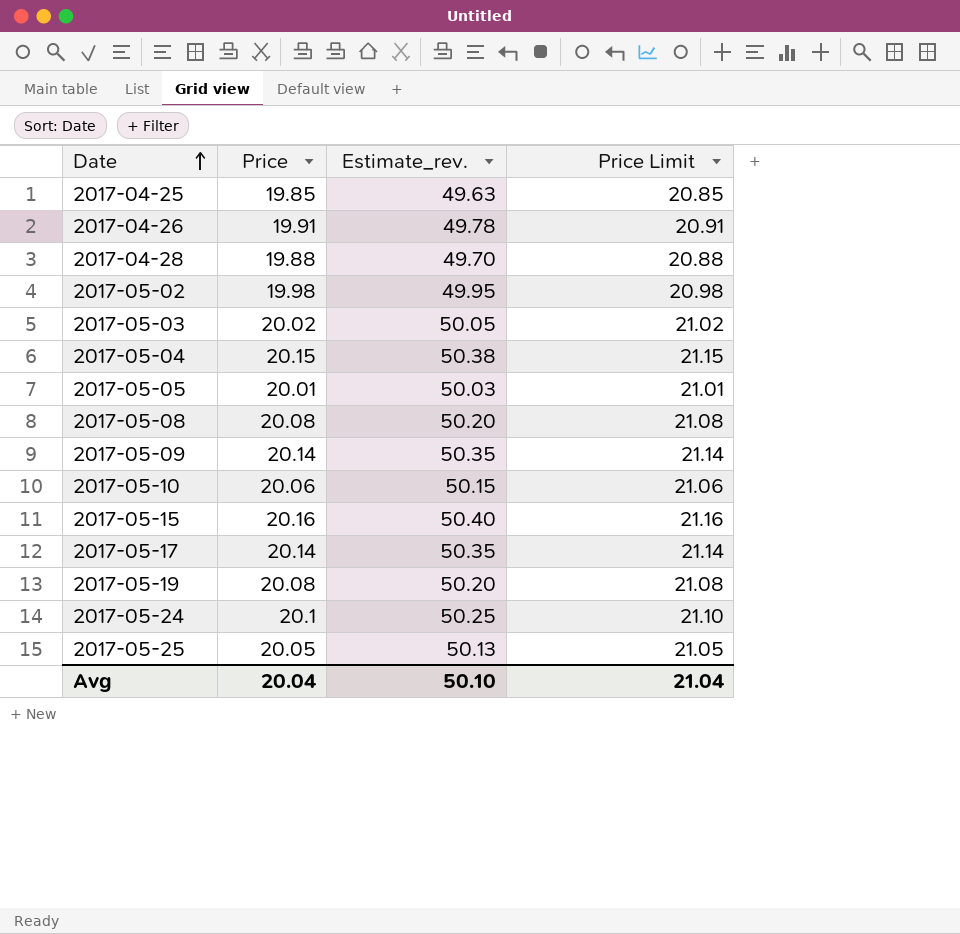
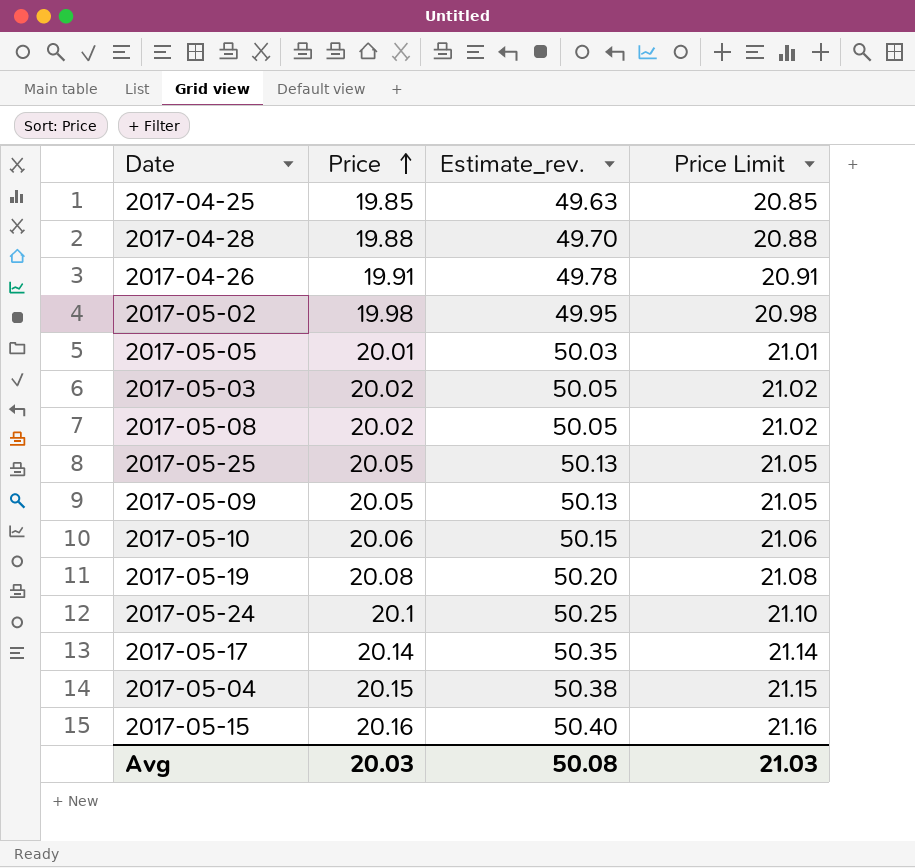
row order: Date ascending -> Price ascending
2017-05-08 | Price: 20.08 -> 20.02
2017-05-08 | Estimate_rev.: 50.20 -> 50.05
2017-05-08 | Price Limit: 21.08 -> 21.02
2017-05-09 | Price: 20.14 -> 20.05
2017-05-09 | Estimate_rev.: 50.35 -> 50.13
2017-05-09 | Price Limit: 21.14 -> 21.05
Avg | Price: 20.04 -> 20.03
Avg | Estimate_rev.: 50.10 -> 50.08
Avg | Price Limit: 21.04 -> 21.03

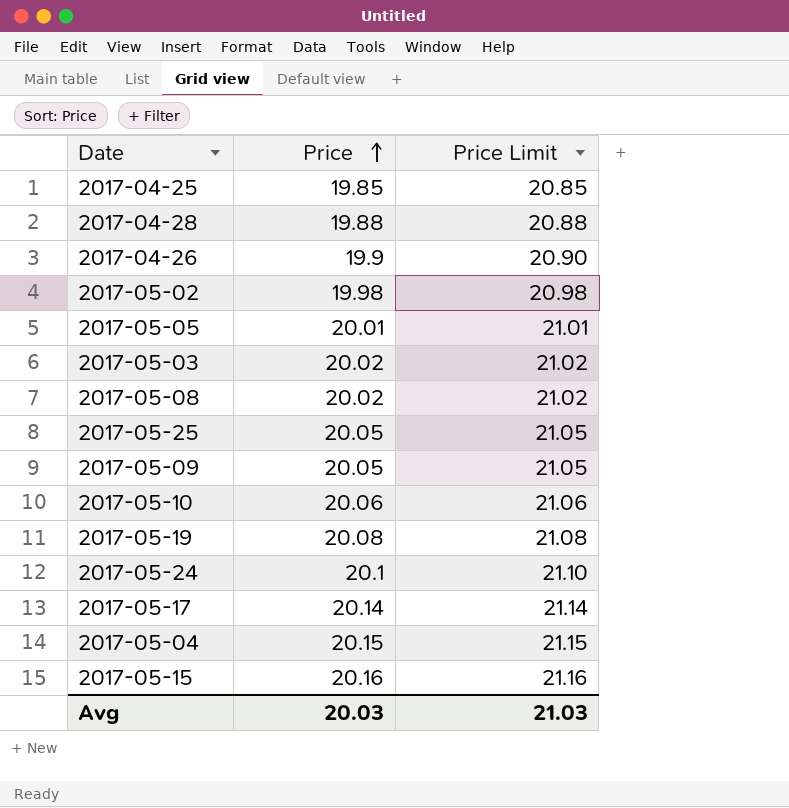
column Estimate_rev. | formula: [Price] * 2.5 -> none
2017-04-26 | Price: 19.91 -> 19.9
2017-04-26 | Price Limit: 20.91 -> 20.90

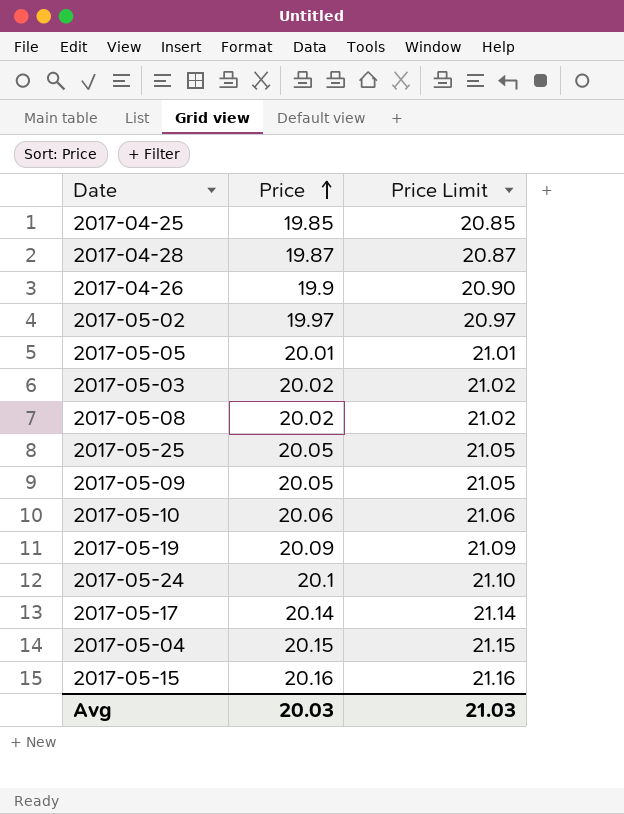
2017-04-28 | Price: 19.88 -> 19.87
2017-04-28 | Price Limit: 20.88 -> 20.87
2017-05-02 | Price: 19.98 -> 19.97
2017-05-02 | Price Limit: 20.98 -> 20.97
2017-05-19 | Price: 20.08 -> 20.09
2017-05-19 | Price Limit: 21.08 -> 21.09

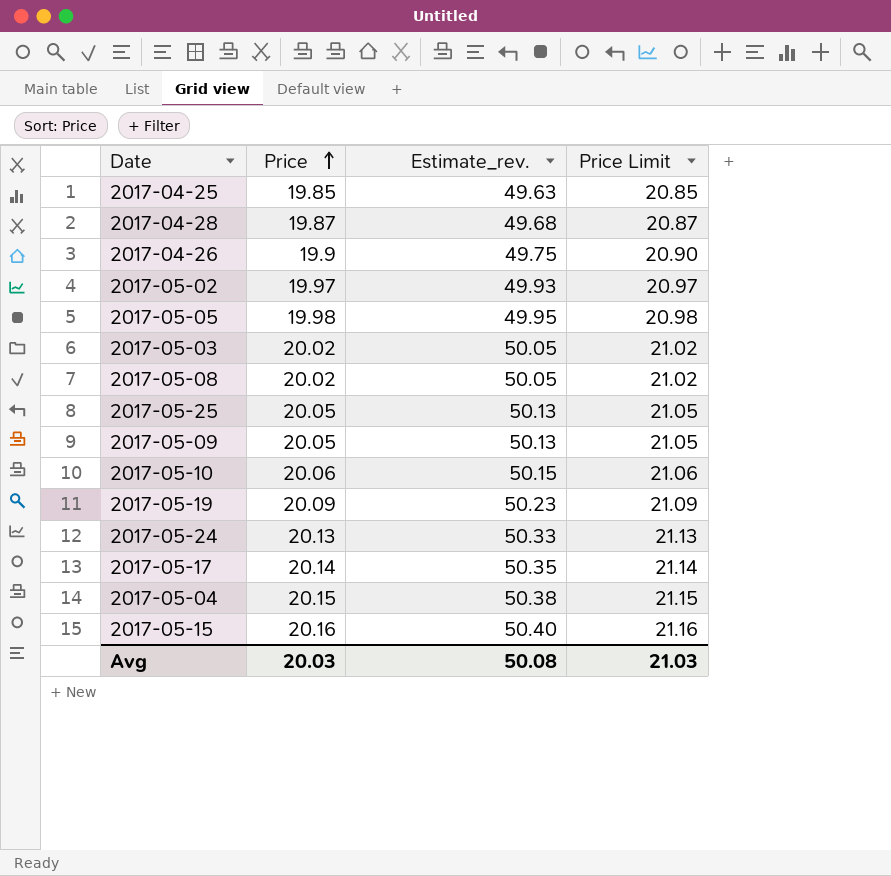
column Estimate_rev. | formula: none -> [Price] * 2.5
2017-05-05 | Price: 20.01 -> 19.98
2017-05-05 | Price Limit: 21.01 -> 20.98
2017-05-24 | Price: 20.1 -> 20.13
2017-05-24 | Price Limit: 21.10 -> 21.13

